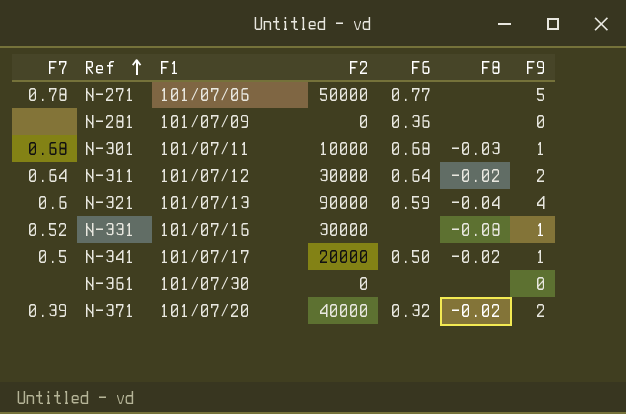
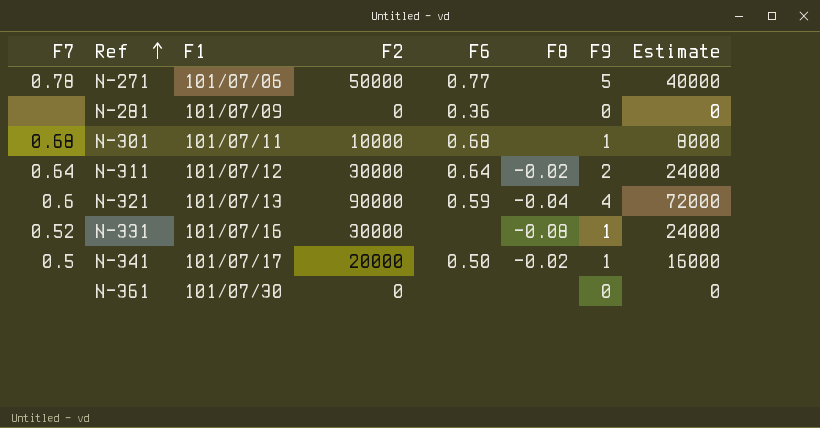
column Estimate | formula: none -> [F2] * 0.8
row N-371: 0.39 | 101/07/20 | 40000 | 0.32 | -0.02 | 2 -> none
N-301 | F8: -0.03 -> none

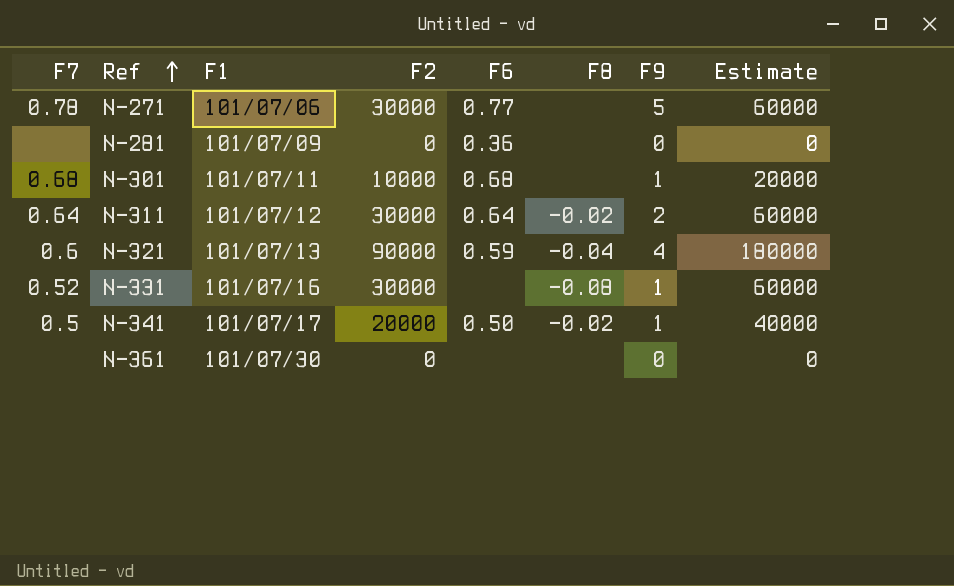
column Estimate | formula: [F2] * 0.8 -> [F2] * 2
N-271 | F2: 50000 -> 30000

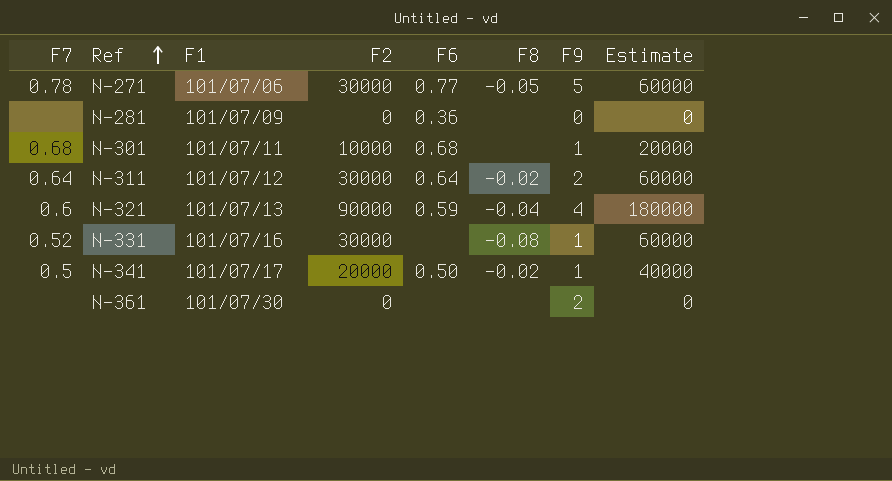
N-271 | F8: none -> -0.05
N-361 | F9: 0 -> 2

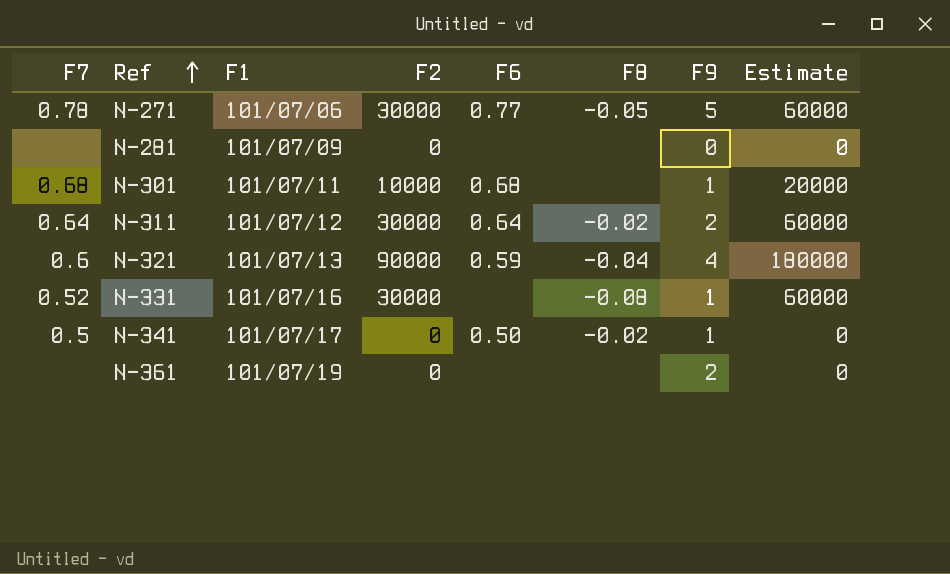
N-281 | F6: 0.36 -> none
N-341 | F2: 20000 -> 0
N-341 | Estimate: 40000 -> 0
N-361 | F1: 101/07/30 -> 101/07/19

